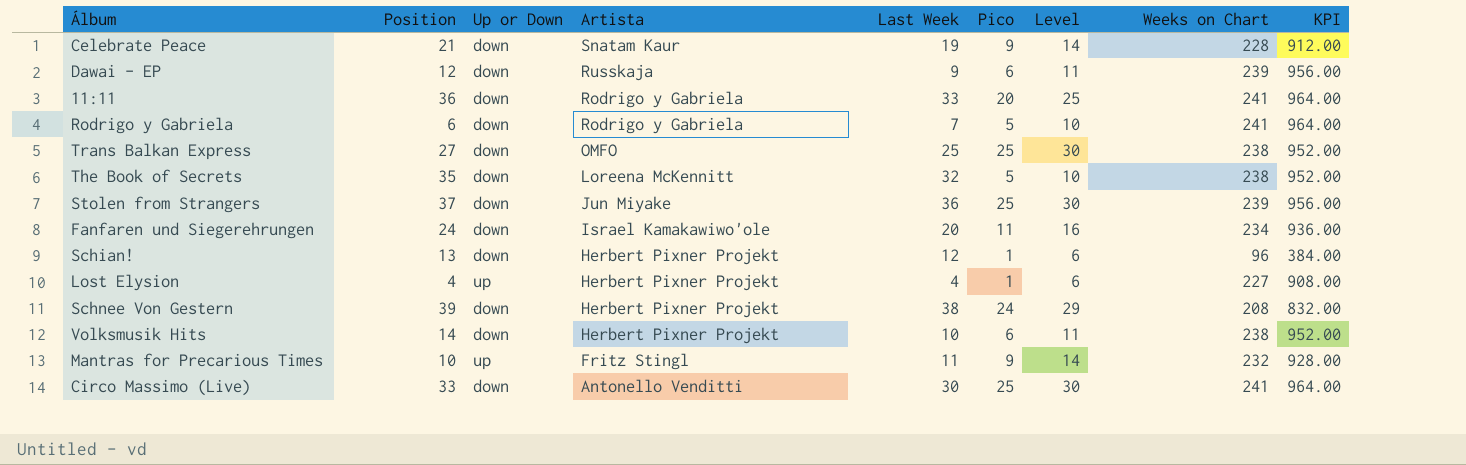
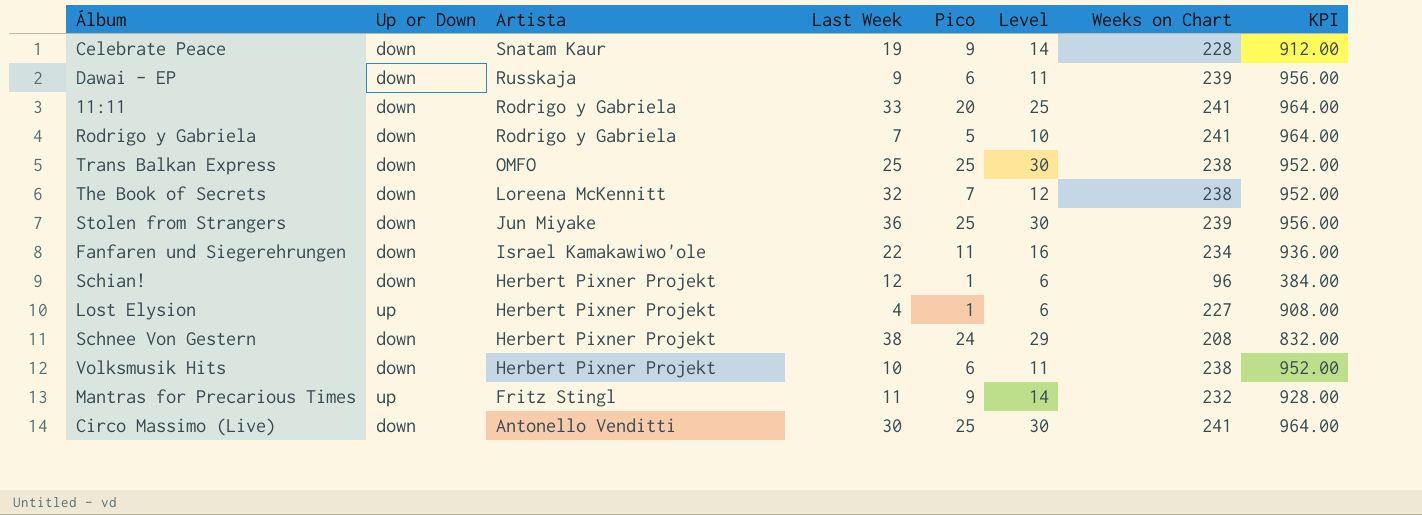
column Position | position: 2 -> none
The Book of Secrets | Pico: 5 -> 7
The Book of Secrets | Level: 10 -> 12
Fanfaren und Siegerehrungen | Last Week: 20 -> 22

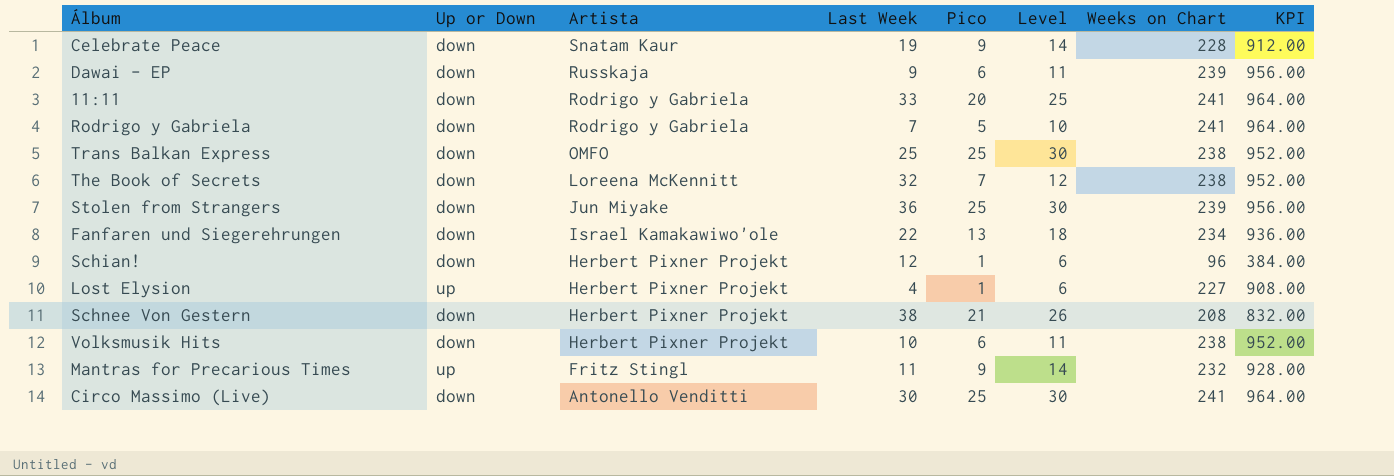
Fanfaren und Siegerehrungen | Pico: 11 -> 13
Fanfaren und Siegerehrungen | Level: 16 -> 18
Schnee Von Gestern | Pico: 24 -> 21
Schnee Von Gestern | Level: 29 -> 26

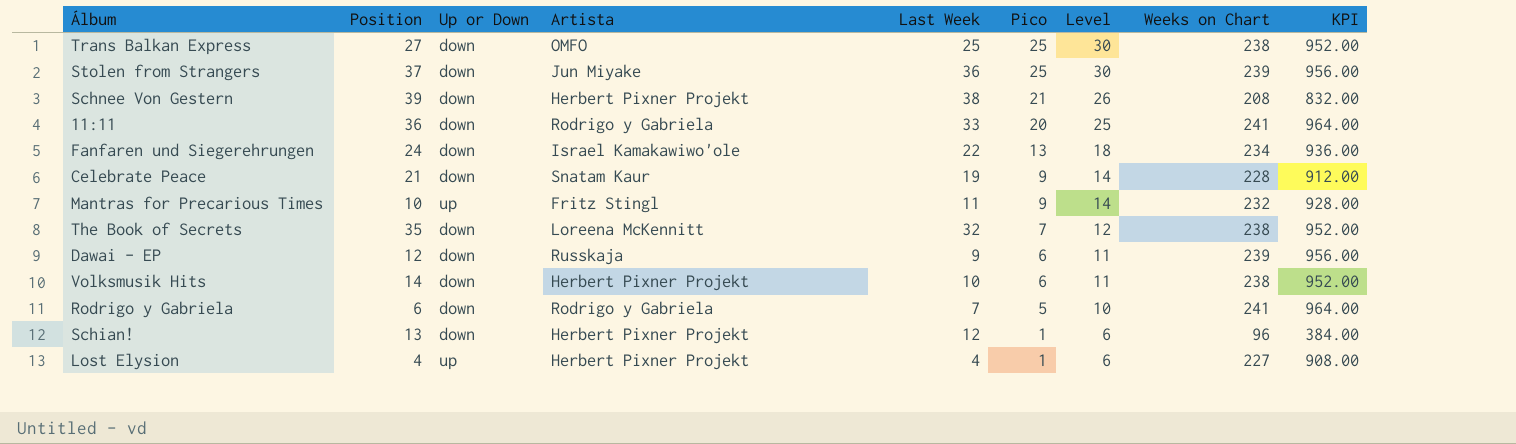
row order: Artista descending -> Pico descending
column Position | position: none -> 2
row Circo Massimo (Live): down | Antonello Venditti | 30 | 25 | 30 | 241 | 964.00 -> none

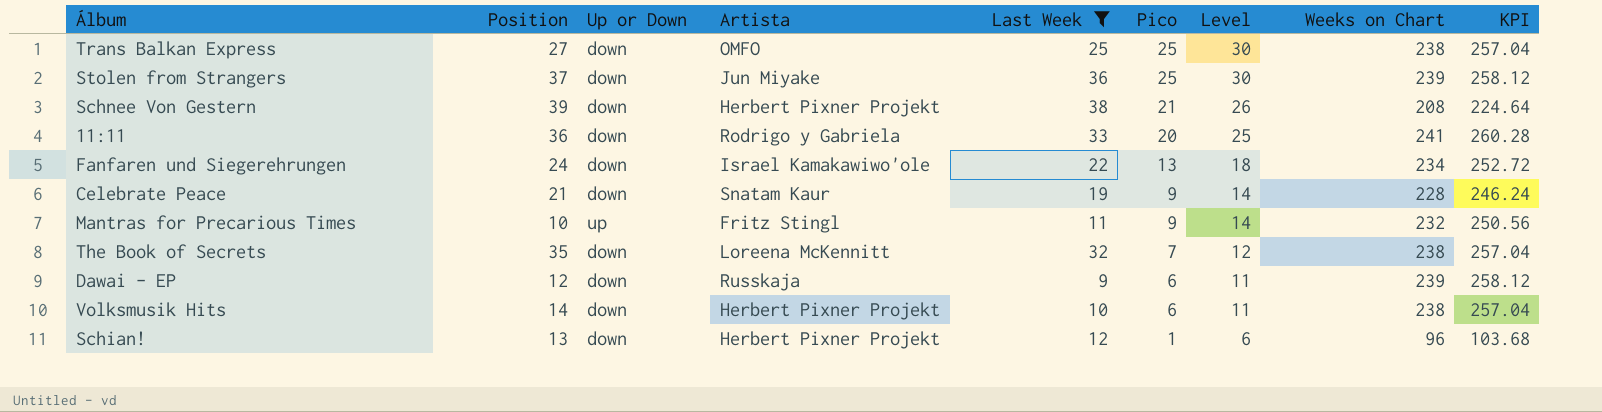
filter: none -> Last Week >= 9
column KPI | formula: [Weeks on Chart] * 4 -> [Weeks on Chart] * 1.08

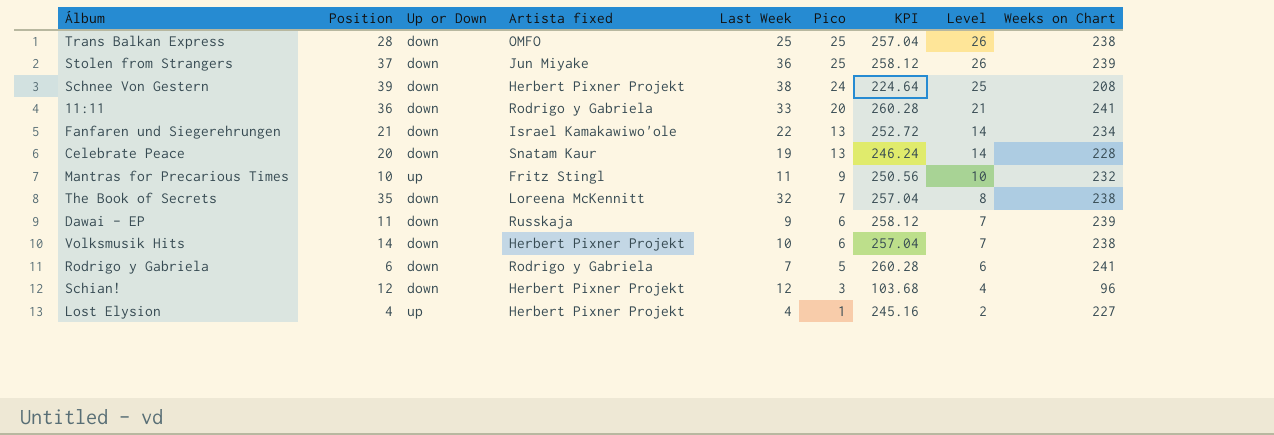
filter: Last Week >= 9 -> none
column name: Artista -> Artista fixed
column KPI | position: 9 -> 7
column Level | formula: [Pico] + 5 -> [Pico] + 1
Trans Balkan Express | Position: 27 -> 28
Schnee Von Gestern | Pico: 21 -> 24
Fanfaren und Siegerehrungen | Position: 24 -> 21
Celebrate Peace | Position: 21 -> 20
Celebrate Peace | Pico: 9 -> 13
Dawai - EP | Position: 12 -> 11
Schian! | Position: 13 -> 12
Schian! | Pico: 1 -> 3

